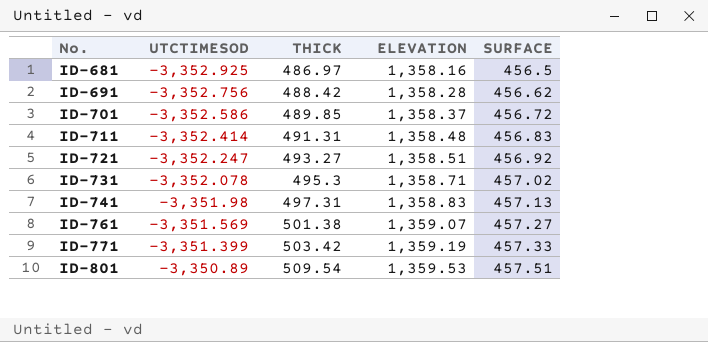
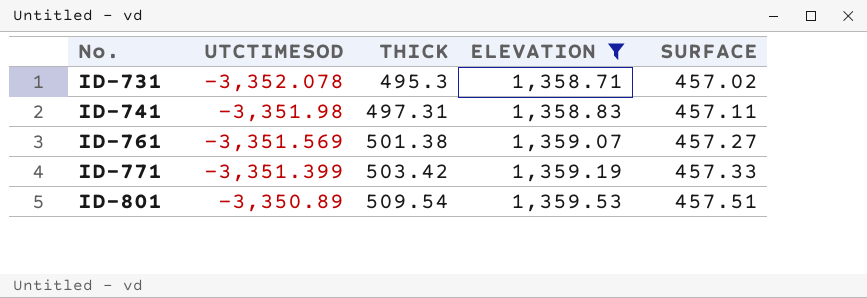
filter: none -> ELEVATION >= 1,358.71
ID-741 | SURFACE: 457.13 -> 457.11

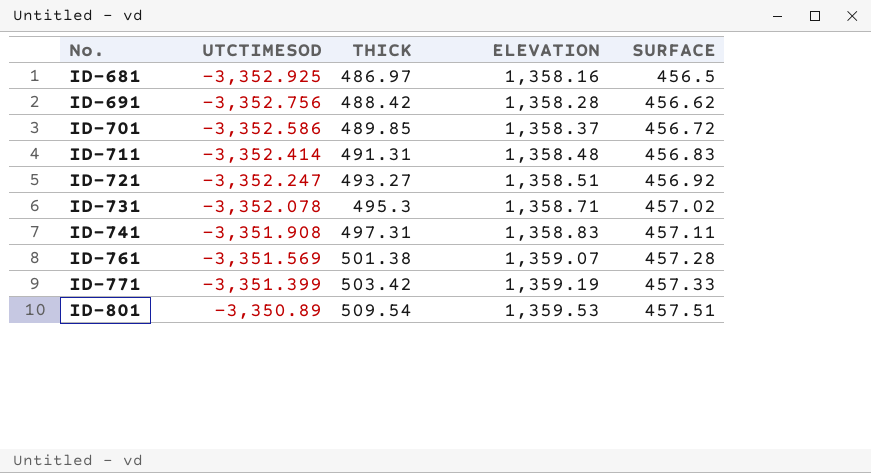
filter: ELEVATION >= 1,358.71 -> none
ID-741 | UTCTIMESOD: -3,351.98 -> -3,351.908
ID-761 | SURFACE: 457.27 -> 457.28

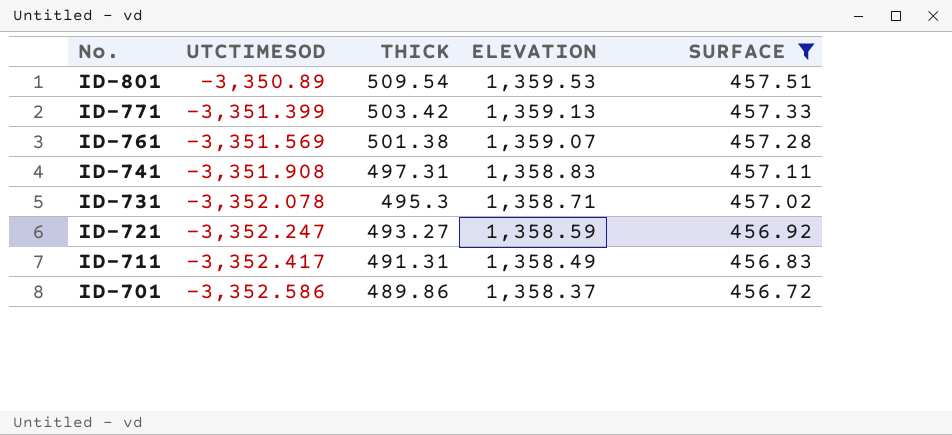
filter: none -> SURFACE >= 456.72
row order: No. ascending -> No. descending
ID-771 | ELEVATION: 1,359.19 -> 1,359.13
ID-721 | ELEVATION: 1,358.51 -> 1,358.59
ID-711 | UTCTIMESOD: -3,352.414 -> -3,352.417
ID-711 | ELEVATION: 1,358.48 -> 1,358.49
ID-701 | THICK: 489.85 -> 489.86

